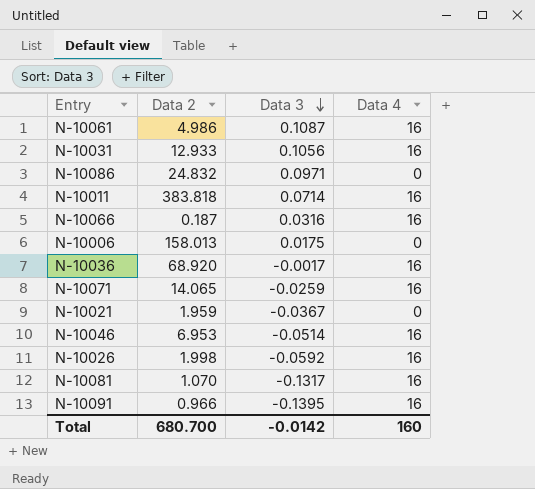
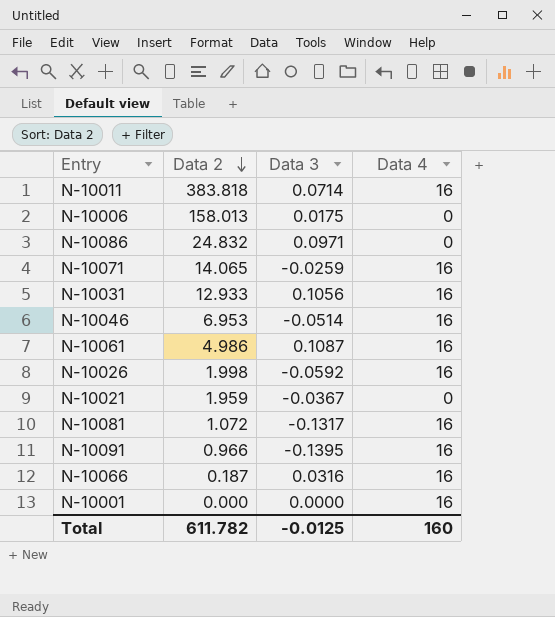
row order: Data 3 descending -> Data 2 descending
row N-10036: 68.920 | -0.0017 | 16 -> none
N-10081 | Data 2: 1.070 -> 1.072
row N-10001: none -> 0.000 | 0.0000 | 16
Total | Data 2: 680.700 -> 611.782
Total | Data 3: -0.0142 -> -0.0125

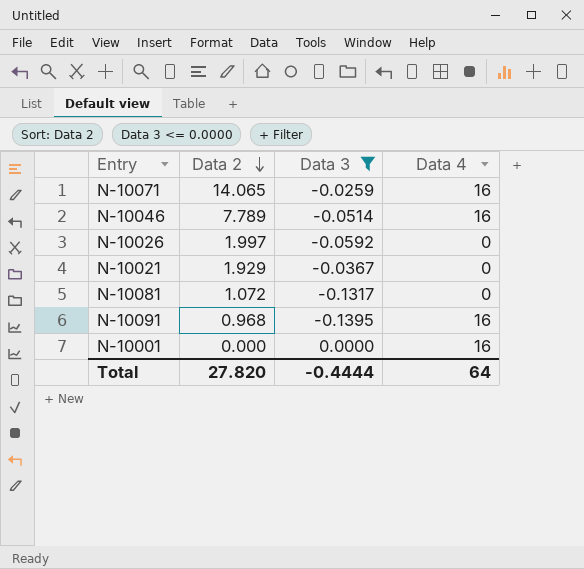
filter: none -> Data 3 <= 0.0000
N-10046 | Data 2: 6.953 -> 7.789
N-10026 | Data 2: 1.998 -> 1.997
N-10026 | Data 4: 16 -> 0
N-10021 | Data 2: 1.959 -> 1.929
N-10081 | Data 4: 16 -> 0
N-10091 | Data 2: 0.966 -> 0.968
Total | Data 2: 611.782 -> 27.820
Total | Data 3: -0.0125 -> -0.4444
Total | Data 4: 160 -> 64

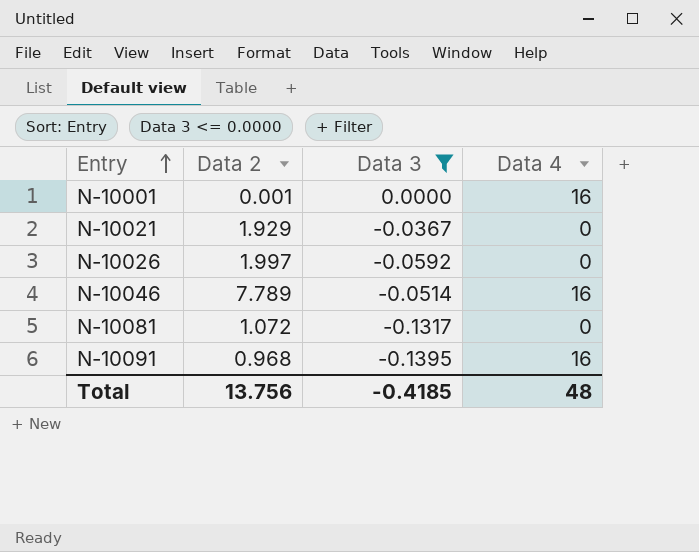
row order: Data 2 descending -> Entry ascending
row N-10071: 14.065 | -0.0259 | 16 -> none
N-10001 | Data 2: 0.000 -> 0.001
Total | Data 2: 27.820 -> 13.756
Total | Data 3: -0.4444 -> -0.4185
Total | Data 4: 64 -> 48

